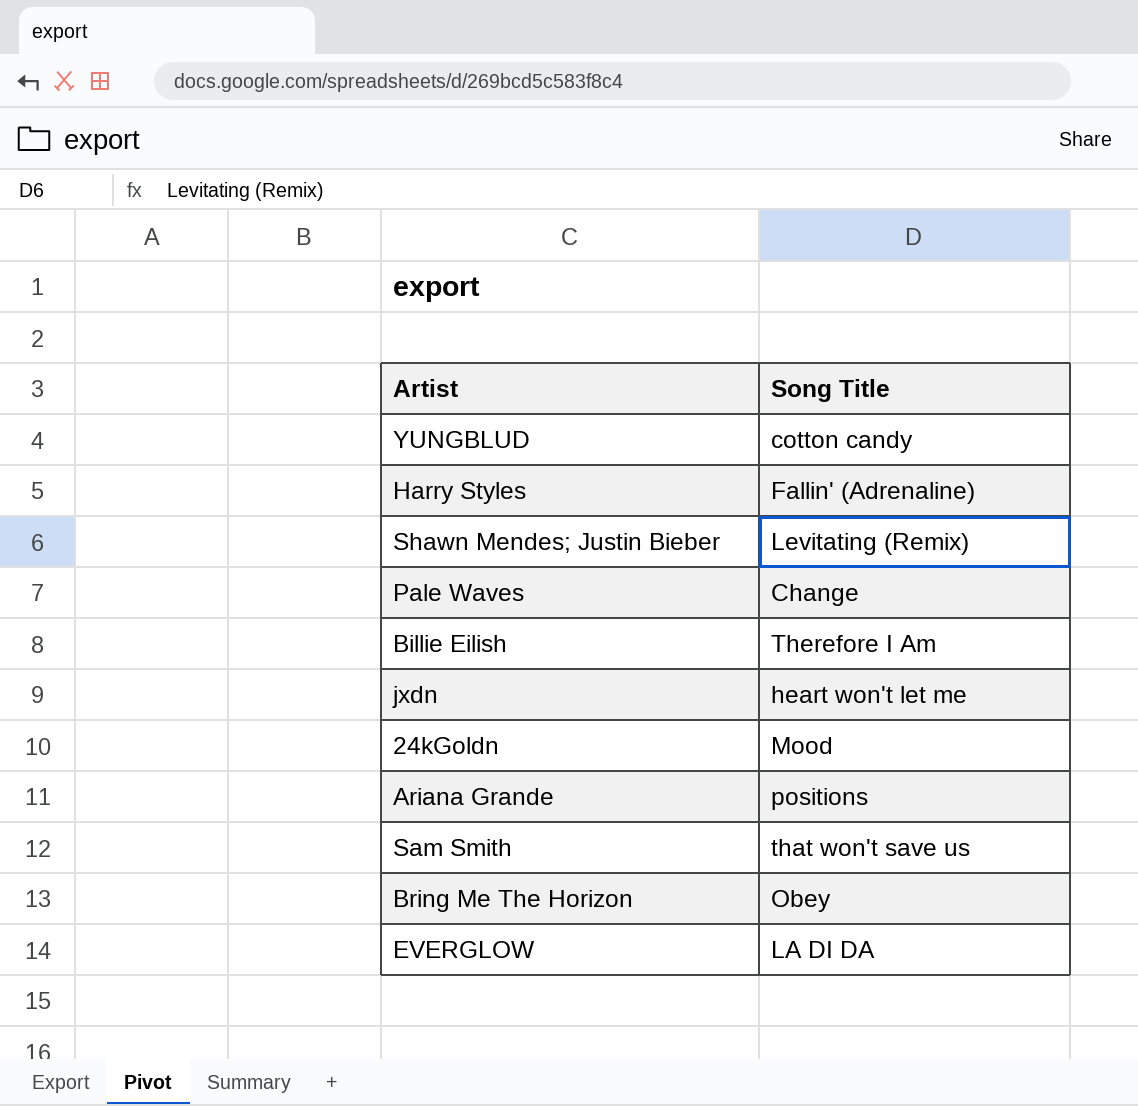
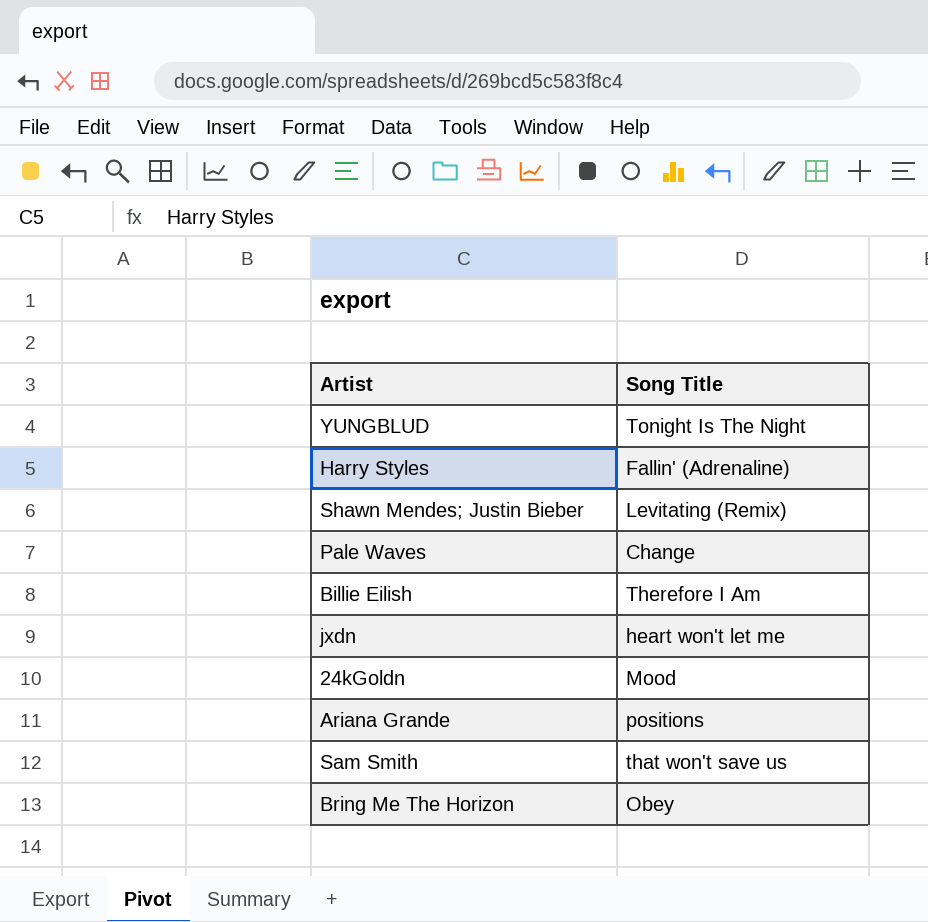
row EVERGLOW: LA DI DA -> none
YUNGBLUD | Song Title: cotton candy -> Tonight Is The Night

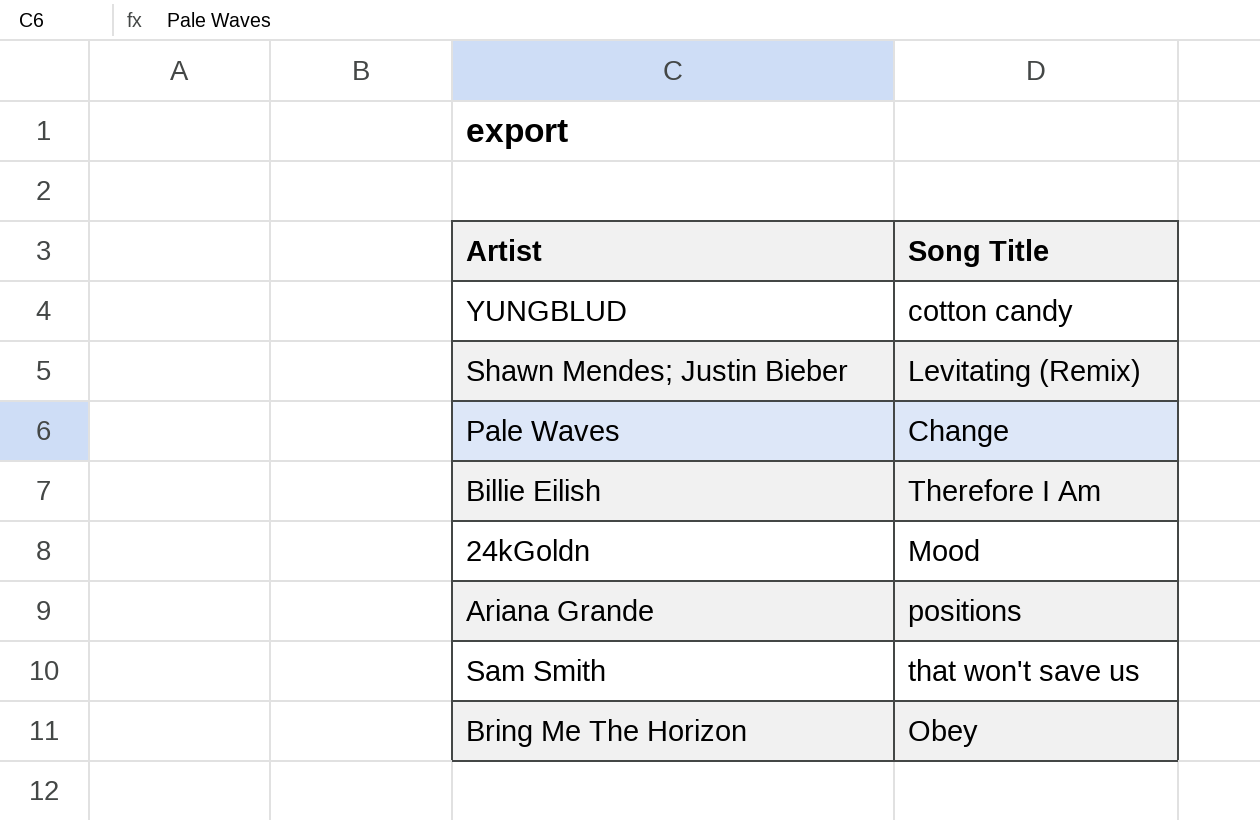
row Harry Styles: Fallin' (Adrenaline) -> none
row jxdn: heart won't let me -> none
YUNGBLUD | Song Title: Tonight Is The Night -> cotton candy

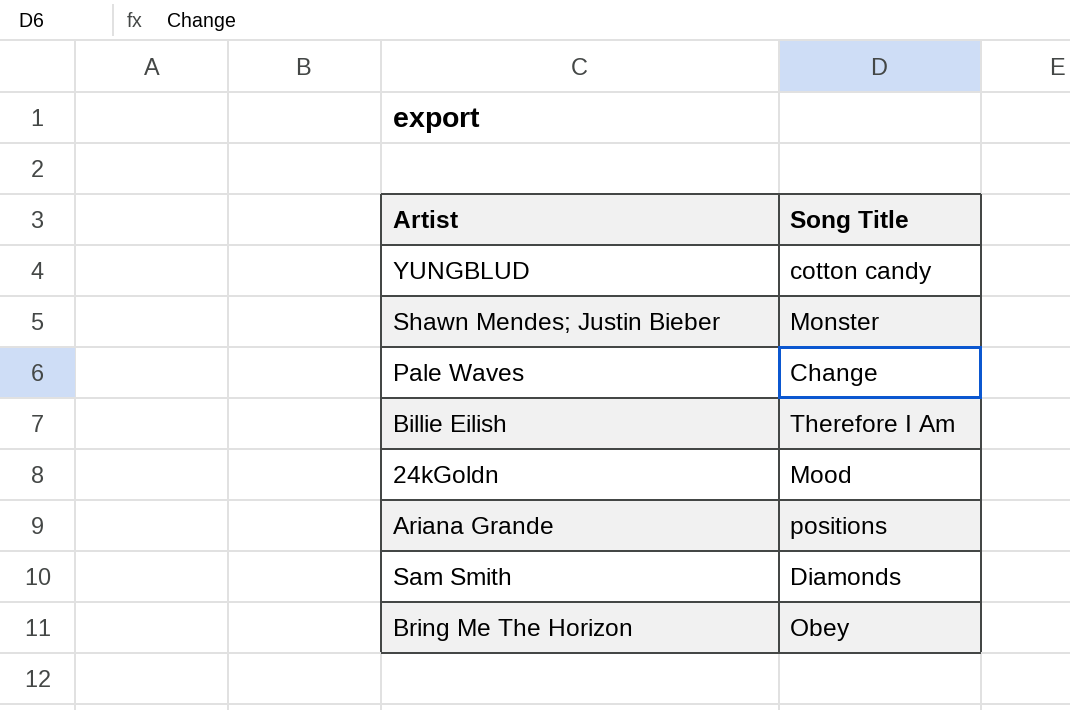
Shawn Mendes; Justin Bieber | Song Title: Levitating (Remix) -> Monster
Sam Smith | Song Title: that won't save us -> Diamonds

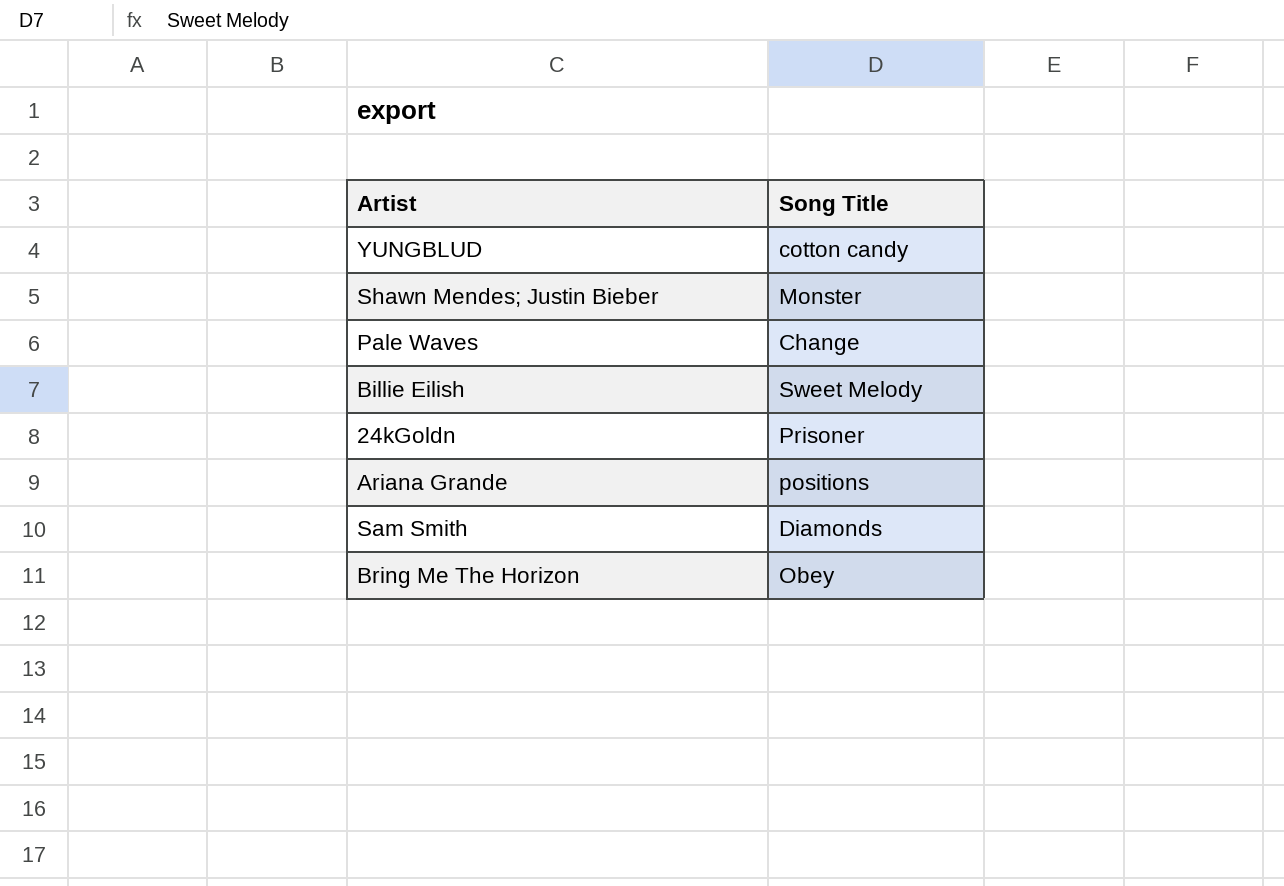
Billie Eilish | Song Title: Therefore I Am -> Sweet Melody
24kGoldn | Song Title: Mood -> Prisoner

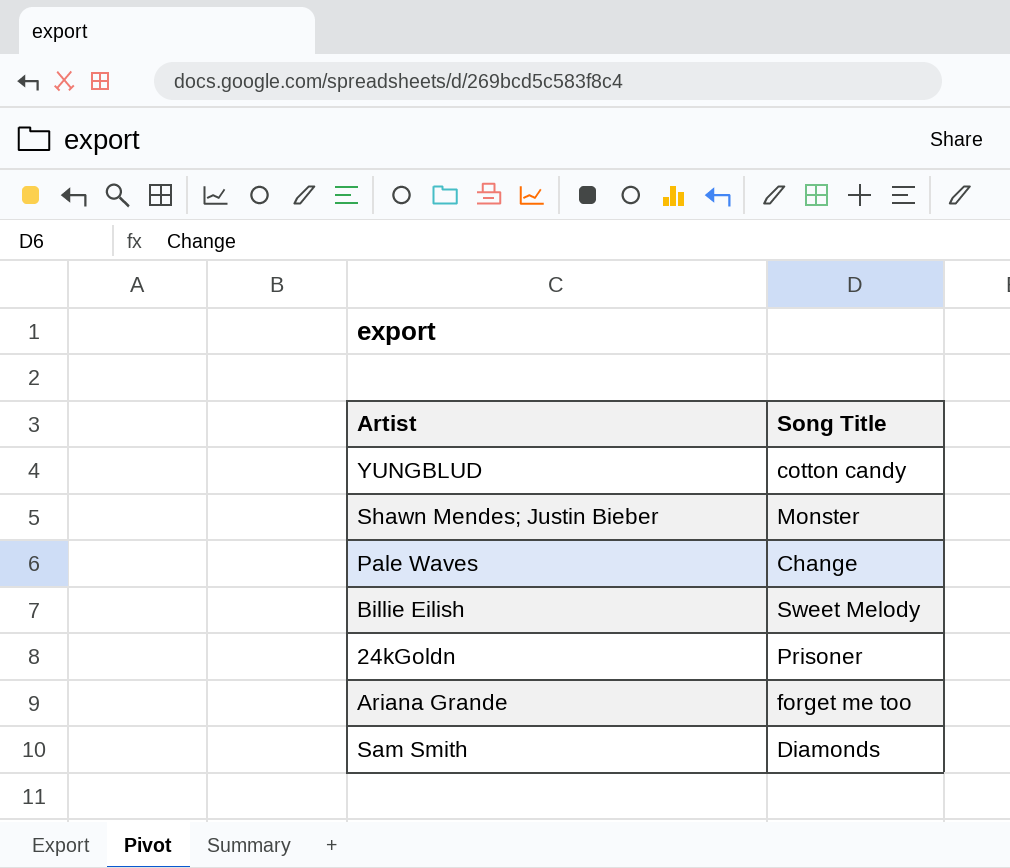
row Bring Me The Horizon: Obey -> none
Ariana Grande | Song Title: positions -> forget me too

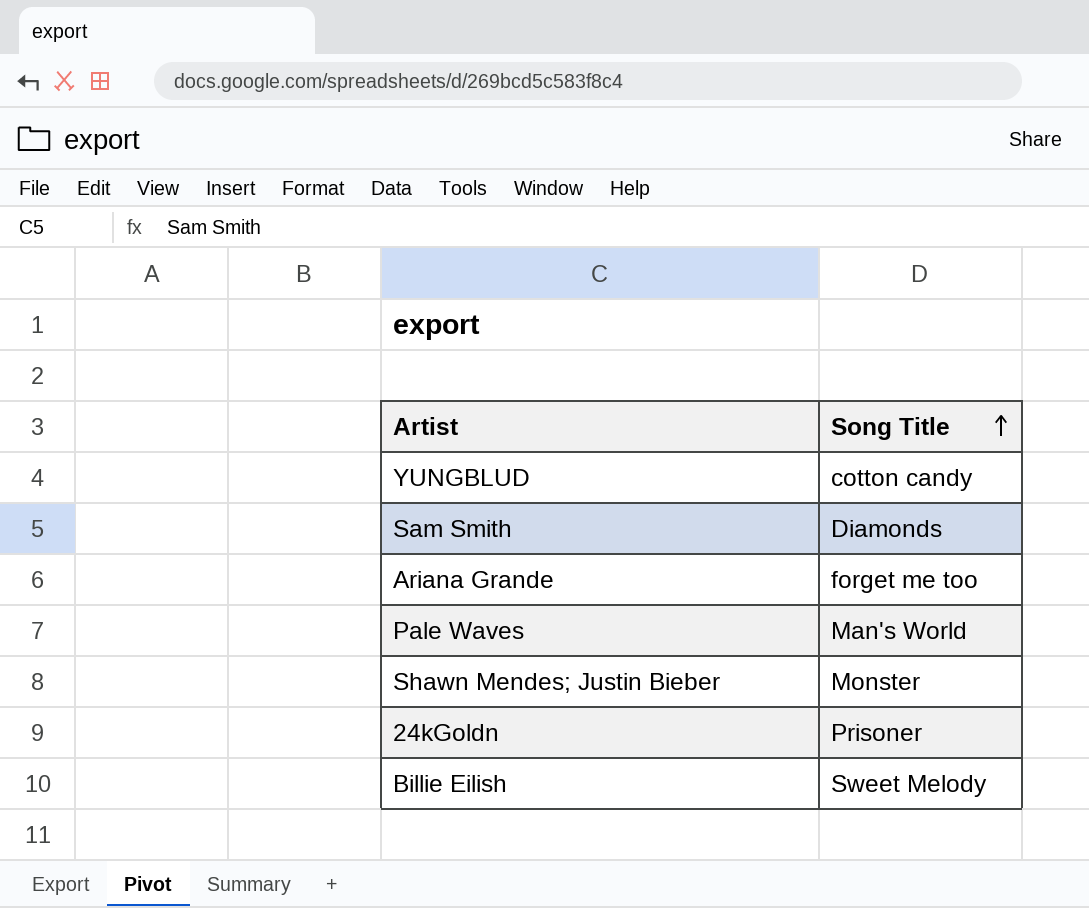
row order: none -> Song Title ascending
Pale Waves | Song Title: Change -> Man's World

